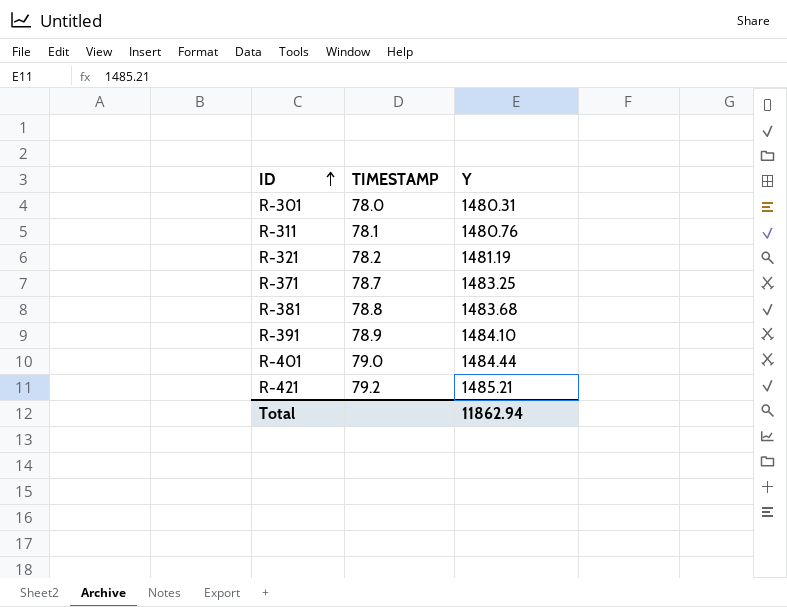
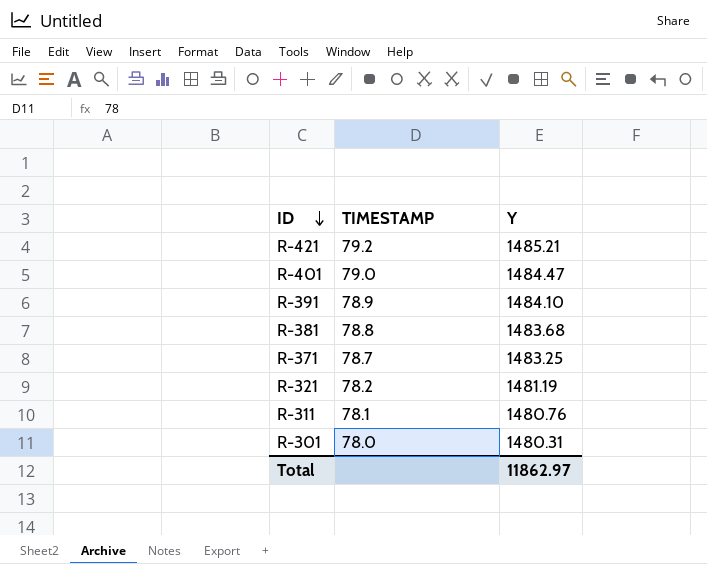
row order: ID ascending -> ID descending
R-401 | Y: 1484.44 -> 1484.47
Total | Y: 11862.94 -> 11862.97

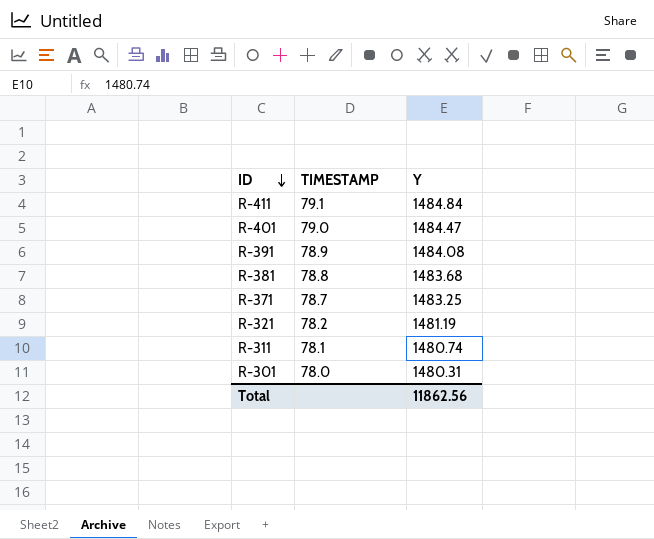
row R-421: 79.2 | 1485.21 -> none
row R-411: none -> 79.1 | 1484.84
R-391 | Y: 1484.10 -> 1484.08
R-311 | Y: 1480.76 -> 1480.74
Total | Y: 11862.97 -> 11862.56

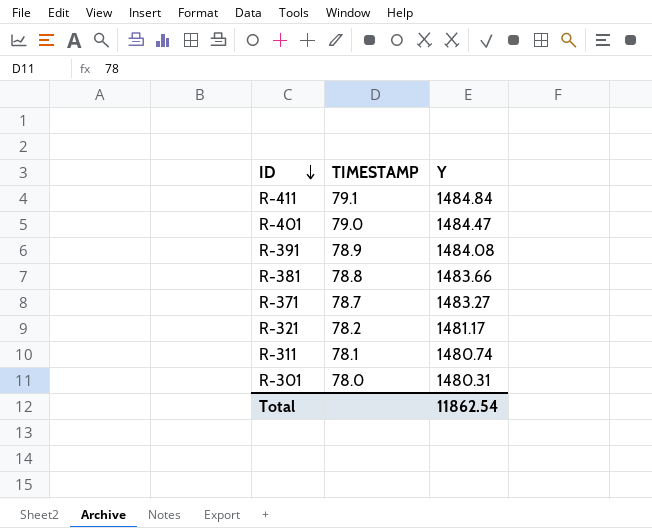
R-381 | Y: 1483.68 -> 1483.66
R-371 | Y: 1483.25 -> 1483.27
R-321 | Y: 1481.19 -> 1481.17
Total | Y: 11862.56 -> 11862.54

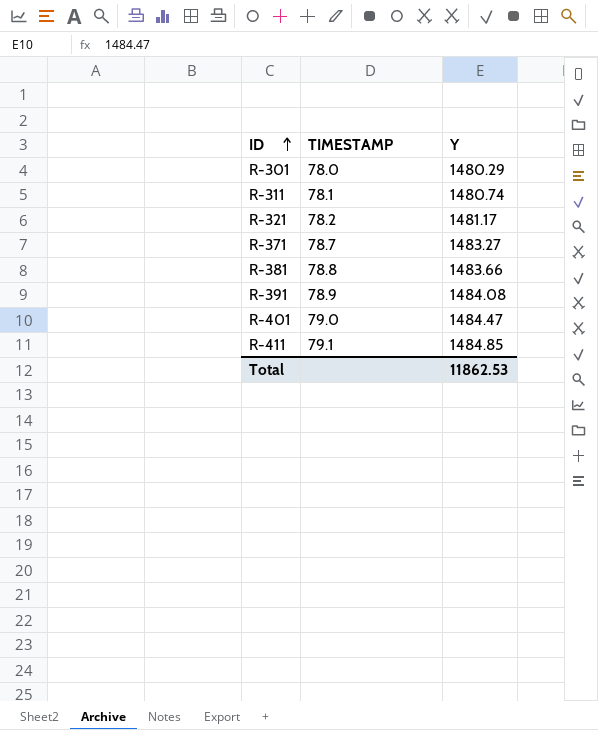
row order: ID descending -> ID ascending
R-301 | Y: 1480.31 -> 1480.29
R-411 | Y: 1484.84 -> 1484.85
Total | Y: 11862.54 -> 11862.53

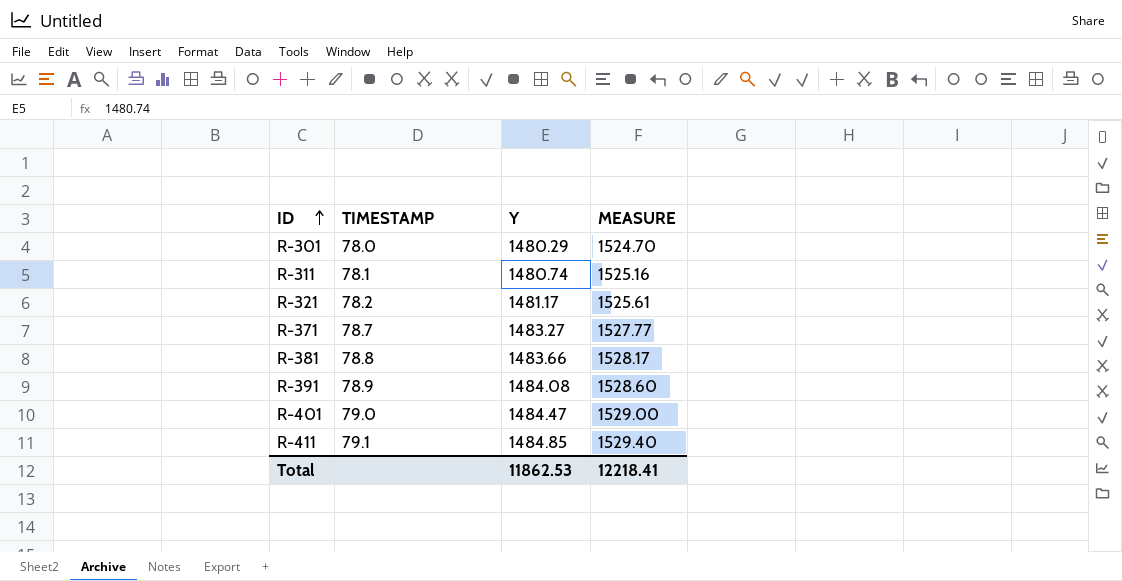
column MEASURE | formula: none -> [Y] * 1.03

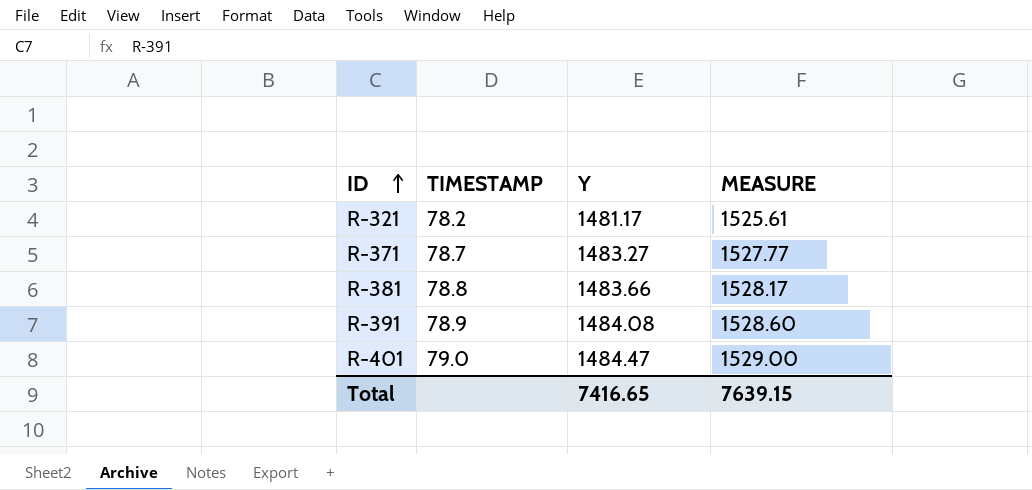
row R-301: 78.0 | 1480.29 | 1524.70 -> none
row R-311: 78.1 | 1480.74 | 1525.16 -> none
row R-411: 79.1 | 1484.85 | 1529.40 -> none
Total | Y: 11862.53 -> 7416.65
Total | MEASURE: 12218.41 -> 7639.15

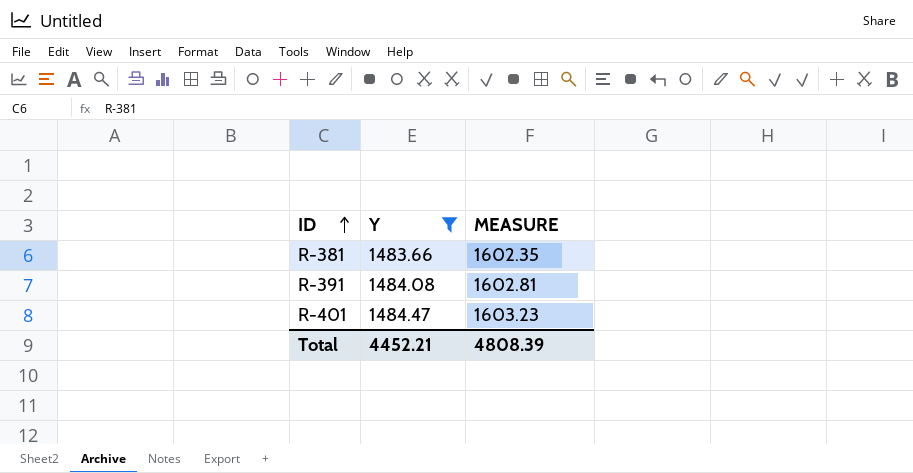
filter: none -> Y >= 1483.66
column TIMESTAMP | position: 2 -> none
column MEASURE | formula: [Y] * 1.03 -> [Y] * 1.08
Total | Y: 7416.65 -> 4452.21
Total | MEASURE: 7639.15 -> 4808.39

